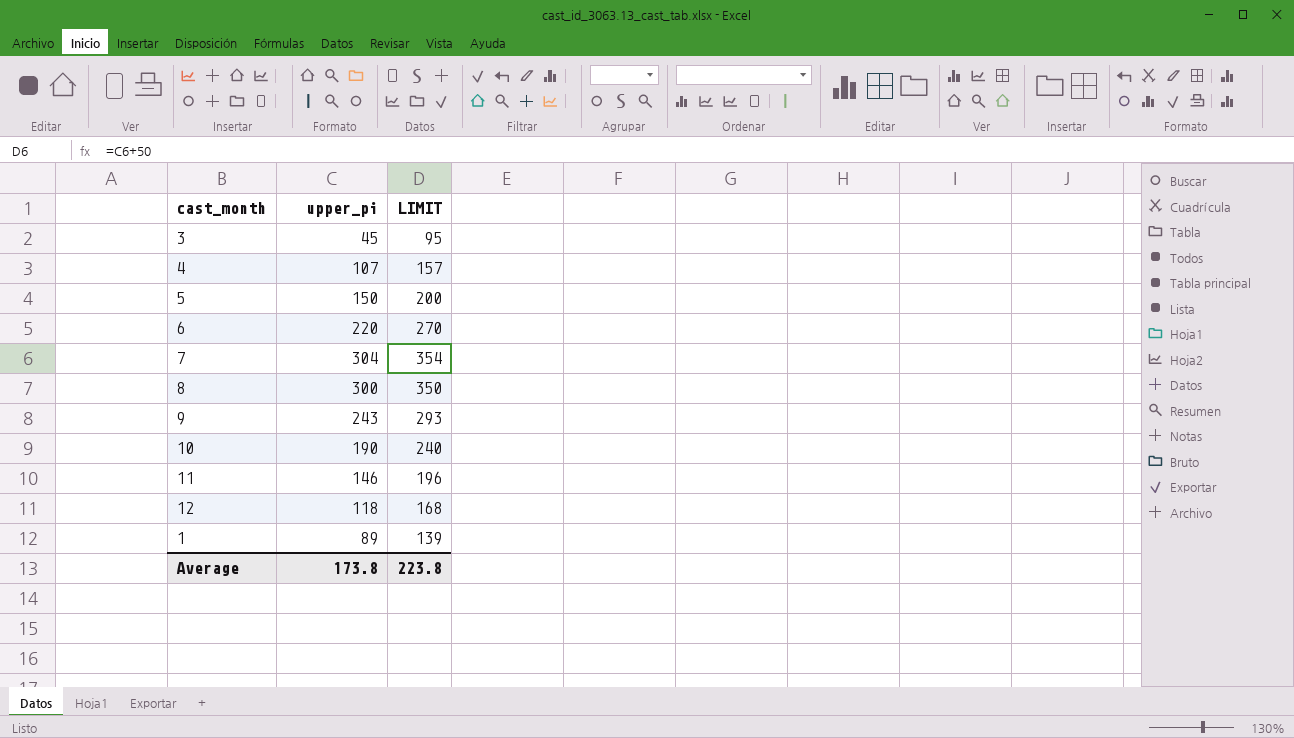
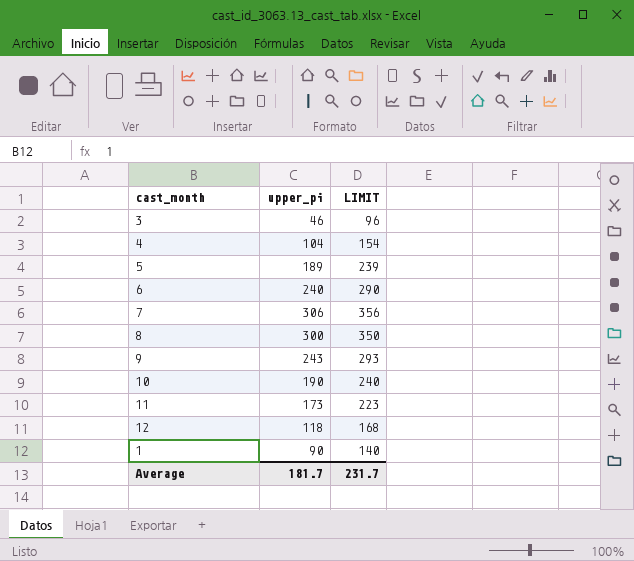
3 | upper_pi: 45 -> 46
3 | LIMIT: 95 -> 96
4 | upper_pi: 107 -> 104
4 | LIMIT: 157 -> 154
5 | upper_pi: 150 -> 189
5 | LIMIT: 200 -> 239
6 | upper_pi: 220 -> 240
6 | LIMIT: 270 -> 290
7 | upper_pi: 304 -> 306
7 | LIMIT: 354 -> 356
11 | upper_pi: 146 -> 173
11 | LIMIT: 196 -> 223
1 | upper_pi: 89 -> 90
1 | LIMIT: 139 -> 140
Average | upper_pi: 173.8 -> 181.7
Average | LIMIT: 223.8 -> 231.7

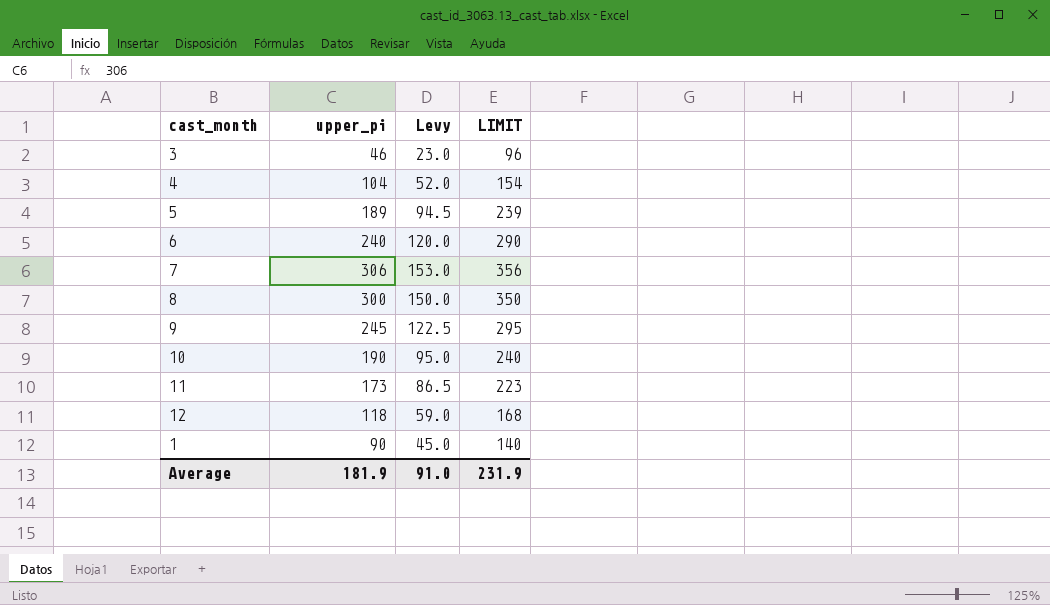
column Levy | formula: none -> [upper_pi] * 0.5
9 | upper_pi: 243 -> 245
9 | LIMIT: 293 -> 295
Average | upper_pi: 181.7 -> 181.9
Average | LIMIT: 231.7 -> 231.9

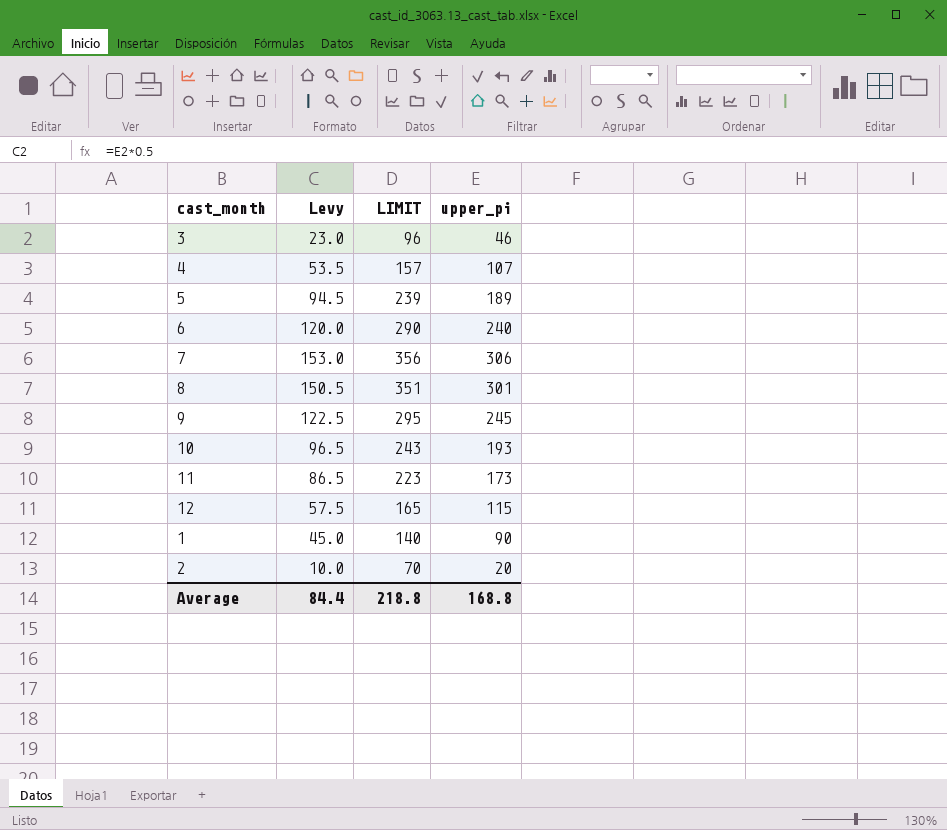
column upper_pi | position: 2 -> 4
4 | Levy: 52.0 -> 53.5
4 | LIMIT: 154 -> 157
4 | upper_pi: 104 -> 107
8 | Levy: 150.0 -> 150.5
8 | LIMIT: 350 -> 351
8 | upper_pi: 300 -> 301
10 | Levy: 95.0 -> 96.5
10 | LIMIT: 240 -> 243
10 | upper_pi: 190 -> 193
12 | Levy: 59.0 -> 57.5
12 | LIMIT: 168 -> 165
12 | upper_pi: 118 -> 115
row 2: none -> 10.0 | 70 | 20
Average | Levy: 91.0 -> 84.4
Average | LIMIT: 231.9 -> 218.8
Average | upper_pi: 181.9 -> 168.8

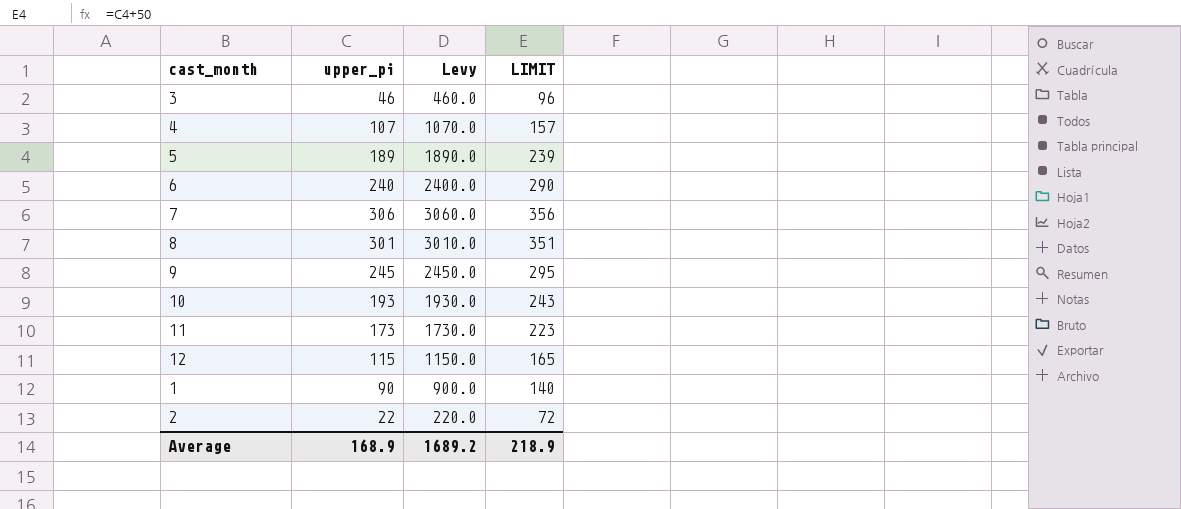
column upper_pi | position: 4 -> 2
column Levy | formula: [upper_pi] * 0.5 -> [upper_pi] * 10
2 | upper_pi: 20 -> 22
2 | LIMIT: 70 -> 72
Average | upper_pi: 168.8 -> 168.9
Average | Levy: 84.4 -> 1689.2
Average | LIMIT: 218.8 -> 218.9

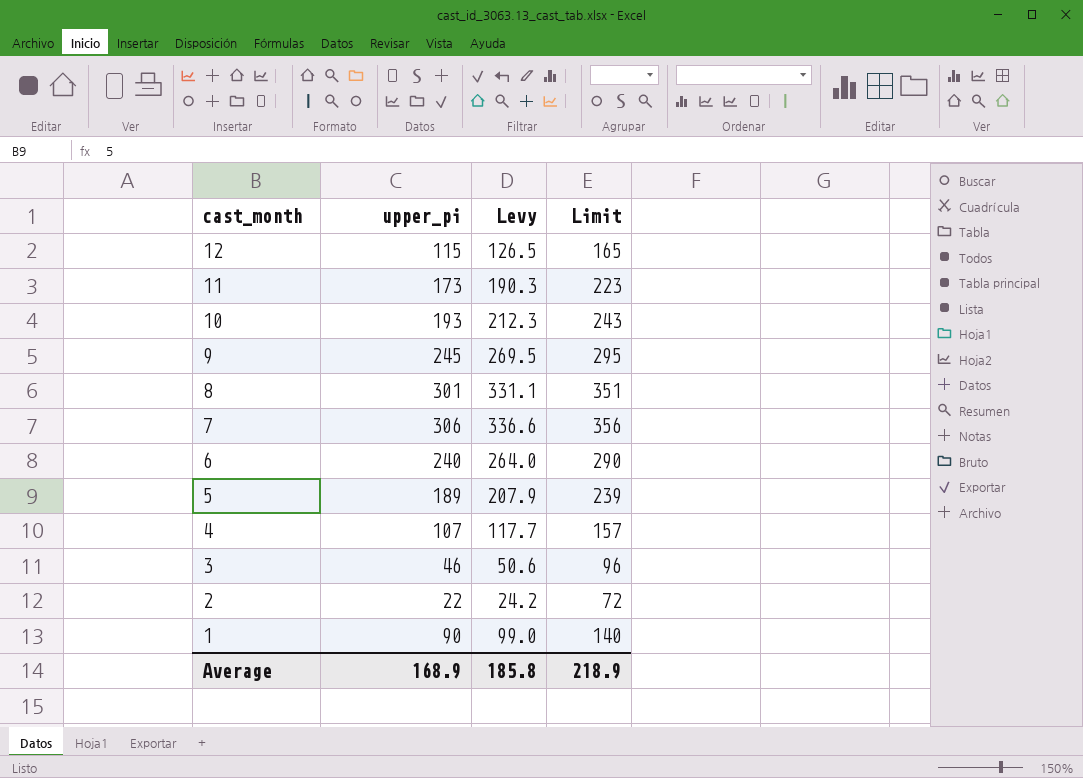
row order: none -> cast_month descending
column Levy | formula: [upper_pi] * 10 -> [upper_pi] * 1.1
column name: LIMIT -> Limit
Average | Levy: 1689.2 -> 185.8

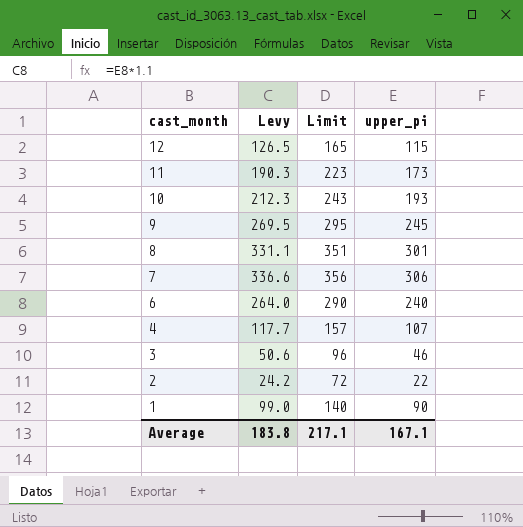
column upper_pi | position: 2 -> 4
row 5: 189 | 207.9 | 239 -> none
Average | Levy: 185.8 -> 183.8
Average | Limit: 218.9 -> 217.1
Average | upper_pi: 168.9 -> 167.1

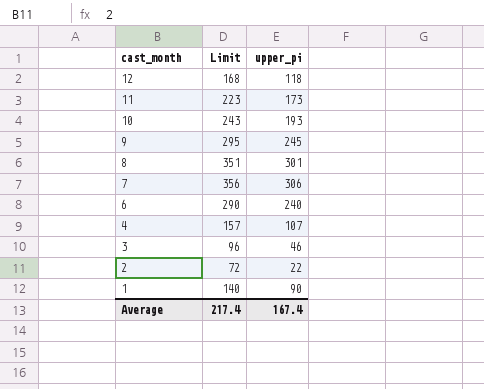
column Levy | formula: [upper_pi] * 1.1 -> none
12 | Limit: 165 -> 168
12 | upper_pi: 115 -> 118
Average | Limit: 217.1 -> 217.4
Average | upper_pi: 167.1 -> 167.4

